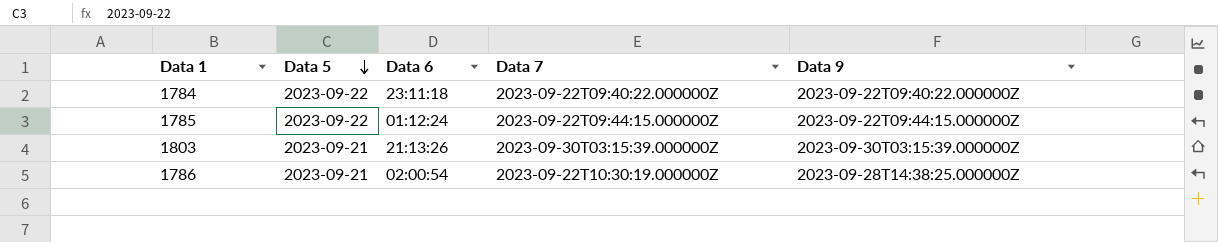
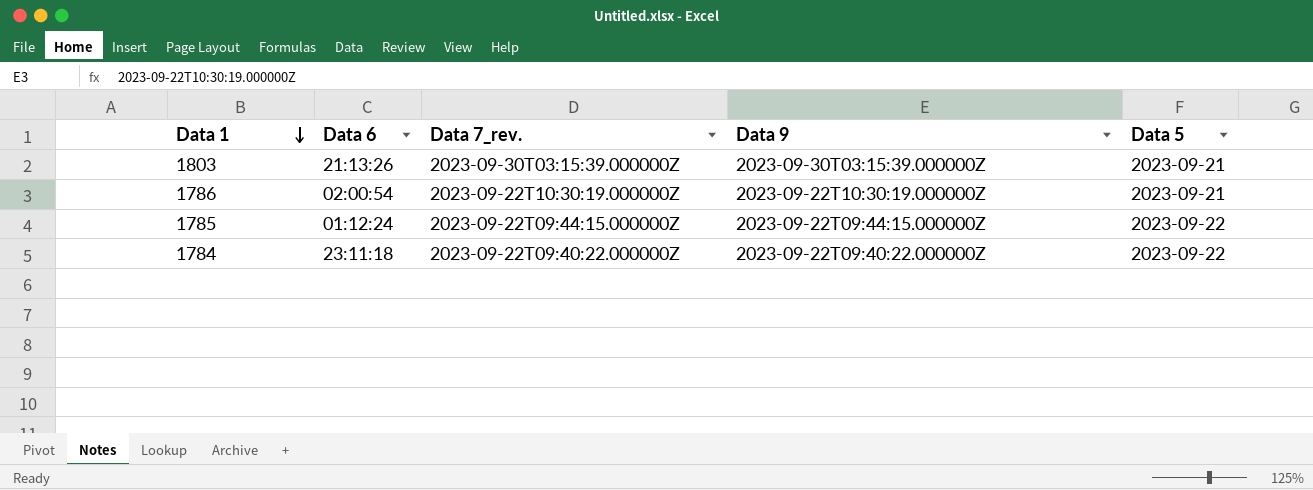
row order: Data 5 descending -> Data 1 descending
column name: Data 7 -> Data 7_rev.
column Data 5 | position: 2 -> 5
1786 | Data 9: 2023-09-28T14:38:25.000000Z -> 2023-09-22T10:30:19.000000Z

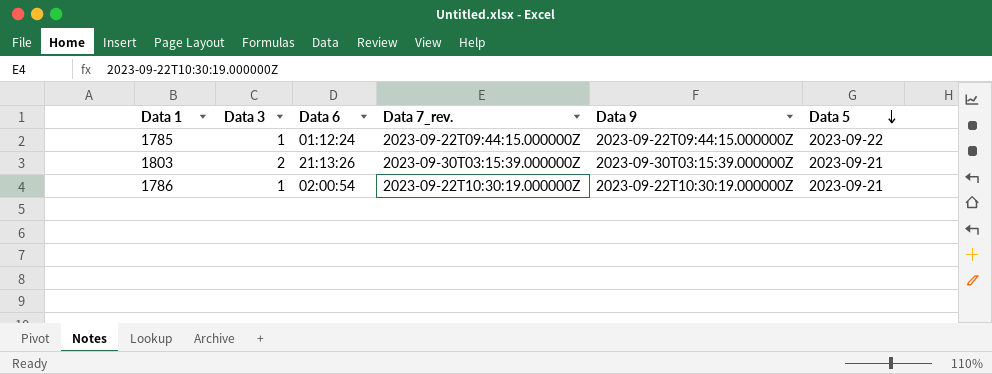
row order: Data 1 descending -> Data 5 descending
column Data 3 | position: none -> 2
row 1784: 23:11:18 | 2023-09-22T09:40:22.000000Z | 2023-09-22T09:40:22.000000Z | 2023-09-22 -> none

